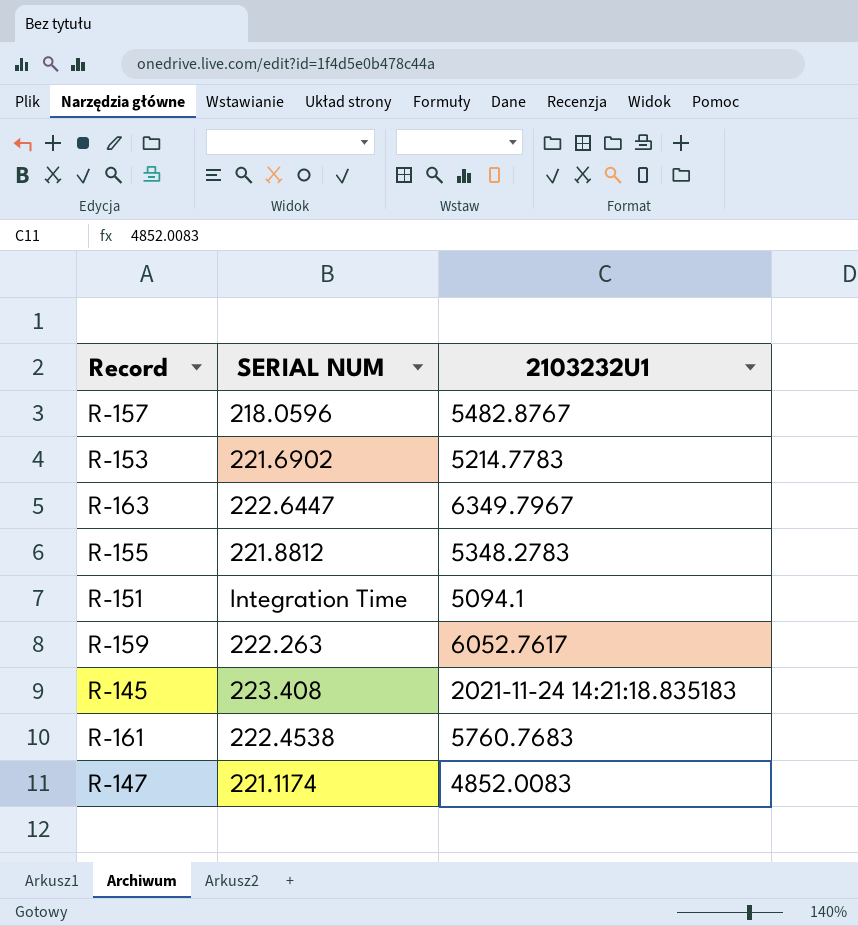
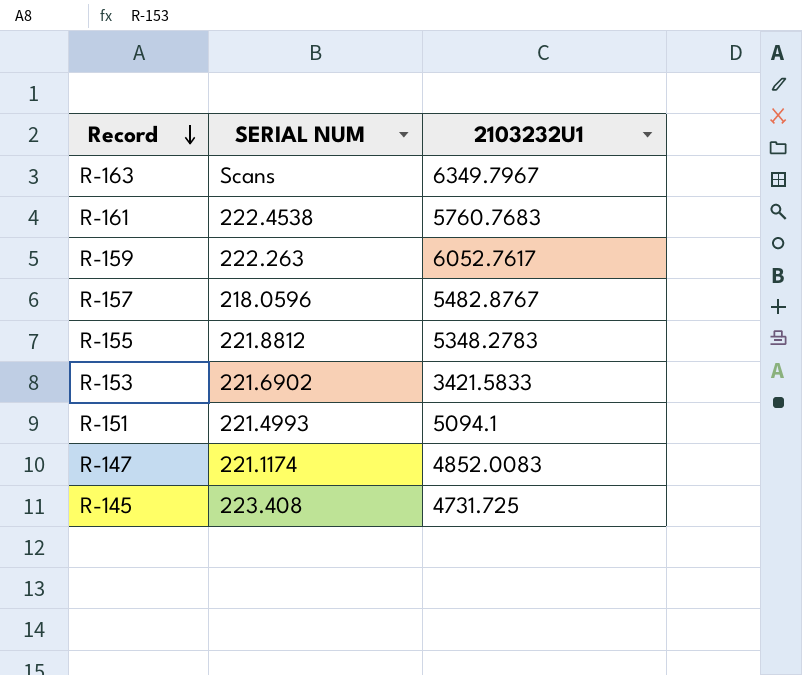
row order: none -> Record descending
R-163 | SERIAL NUM: 222.6447 -> Scans
R-153 | 2103232U1: 5214.7783 -> 3421.5833
R-151 | SERIAL NUM: Integration Time -> 221.4993
R-145 | 2103232U1: 2021-11-24 14:21:18.835183 -> 4731.725

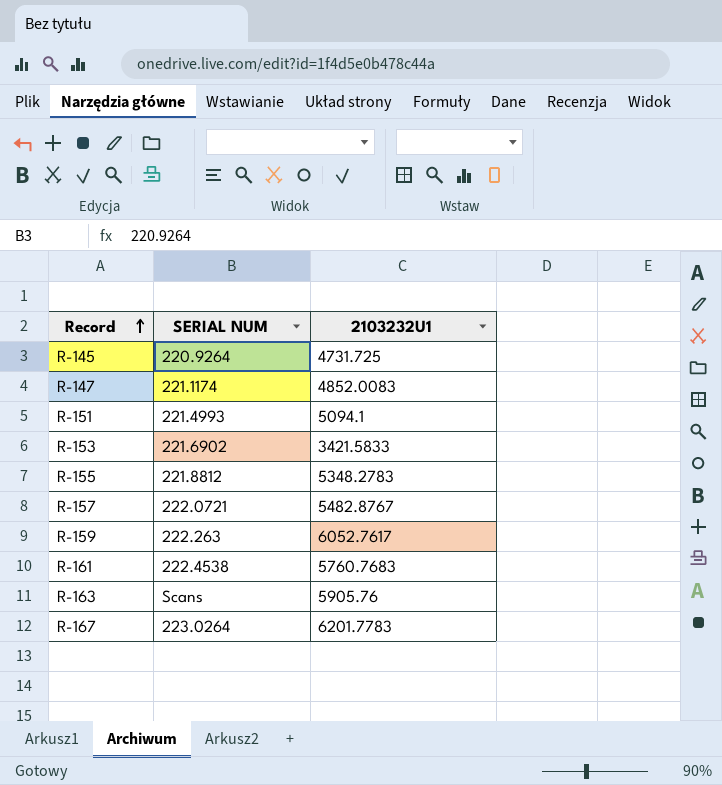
row order: Record descending -> Record ascending
R-145 | SERIAL NUM: 223.408 -> 220.9264
R-157 | SERIAL NUM: 218.0596 -> 222.0721
R-163 | 2103232U1: 6349.7967 -> 5905.76
row R-167: none -> 223.0264 | 6201.7783

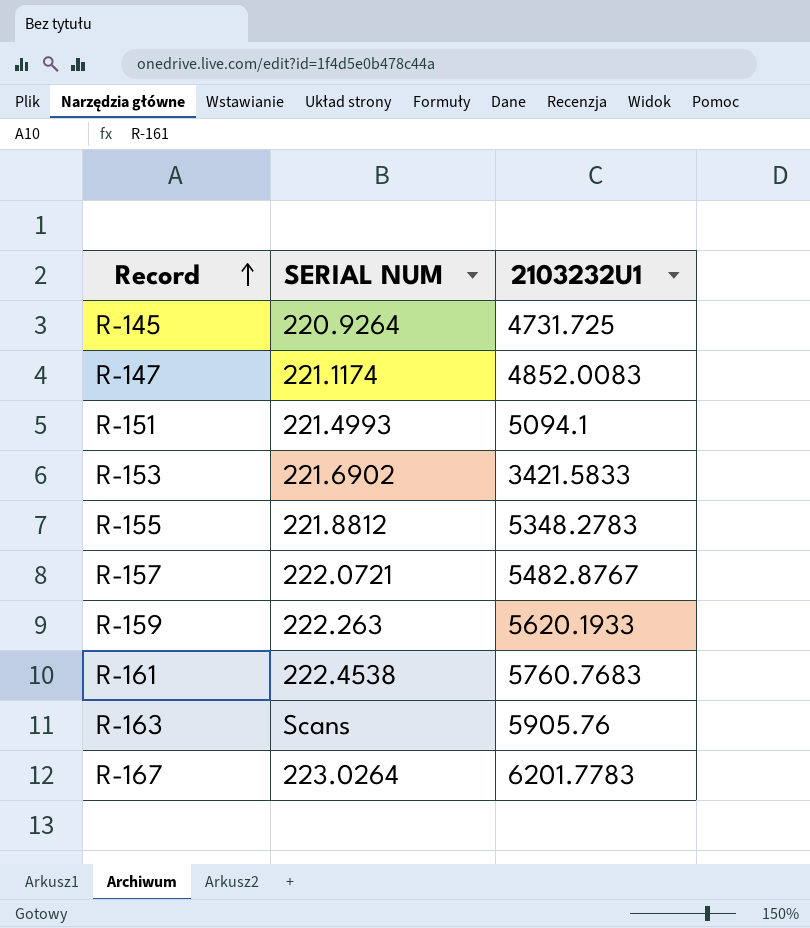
R-159 | 2103232U1: 6052.7617 -> 5620.1933

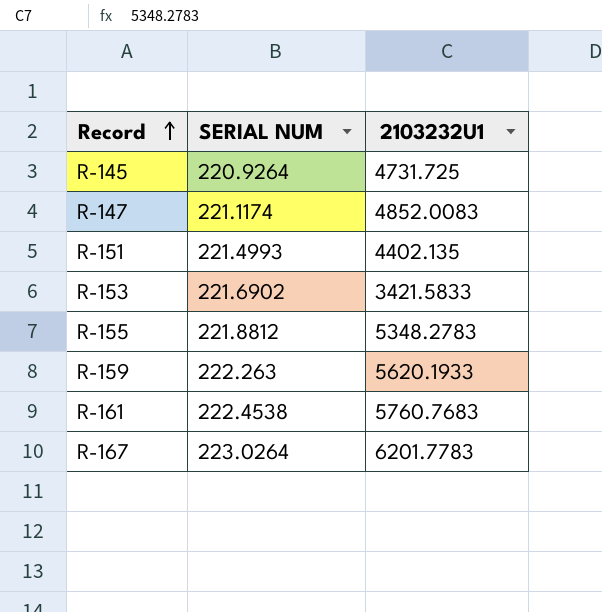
row R-157: 222.0721 | 5482.8767 -> none
row R-163: Scans | 5905.76 -> none
R-151 | 2103232U1: 5094.1 -> 4402.135

